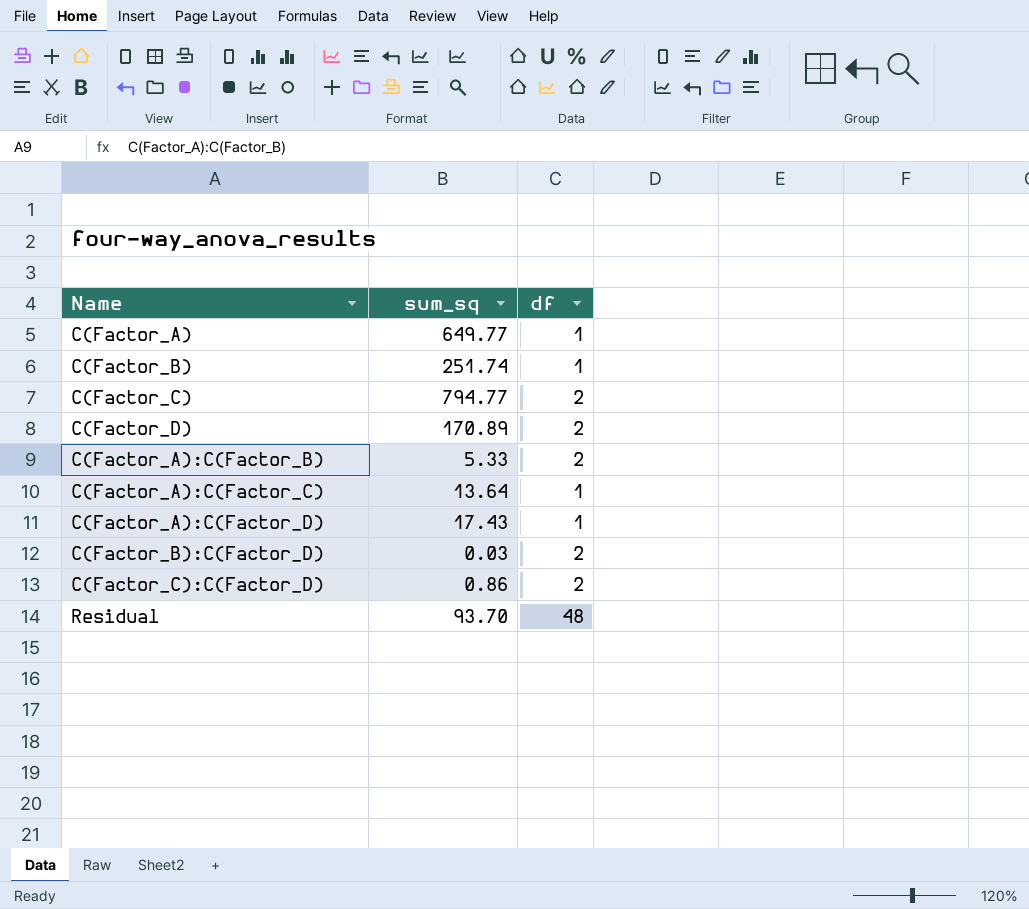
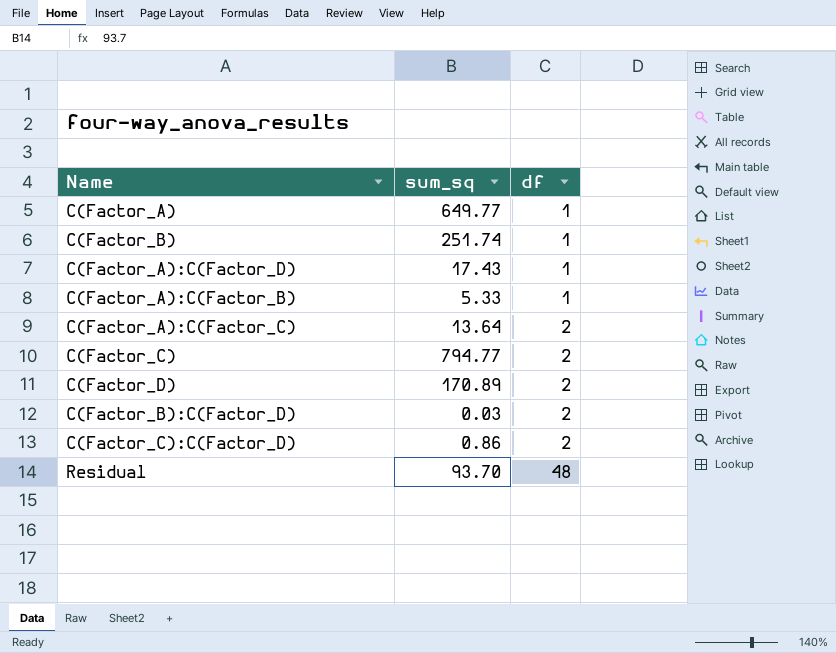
row order: none -> df ascending
C(Factor_A):C(Factor_B) | df: 2 -> 1
C(Factor_A):C(Factor_C) | df: 1 -> 2

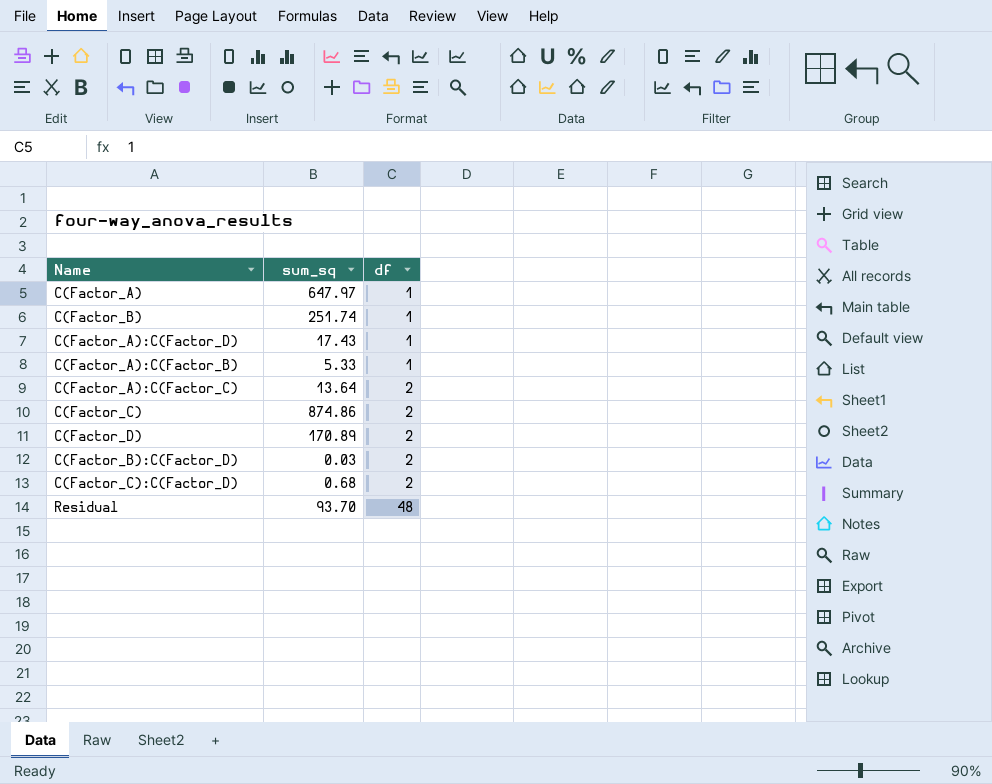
C(Factor_A) | sum_sq: 649.77 -> 647.97
C(Factor_C) | sum_sq: 794.77 -> 874.86
C(Factor_C):C(Factor_D) | sum_sq: 0.86 -> 0.68

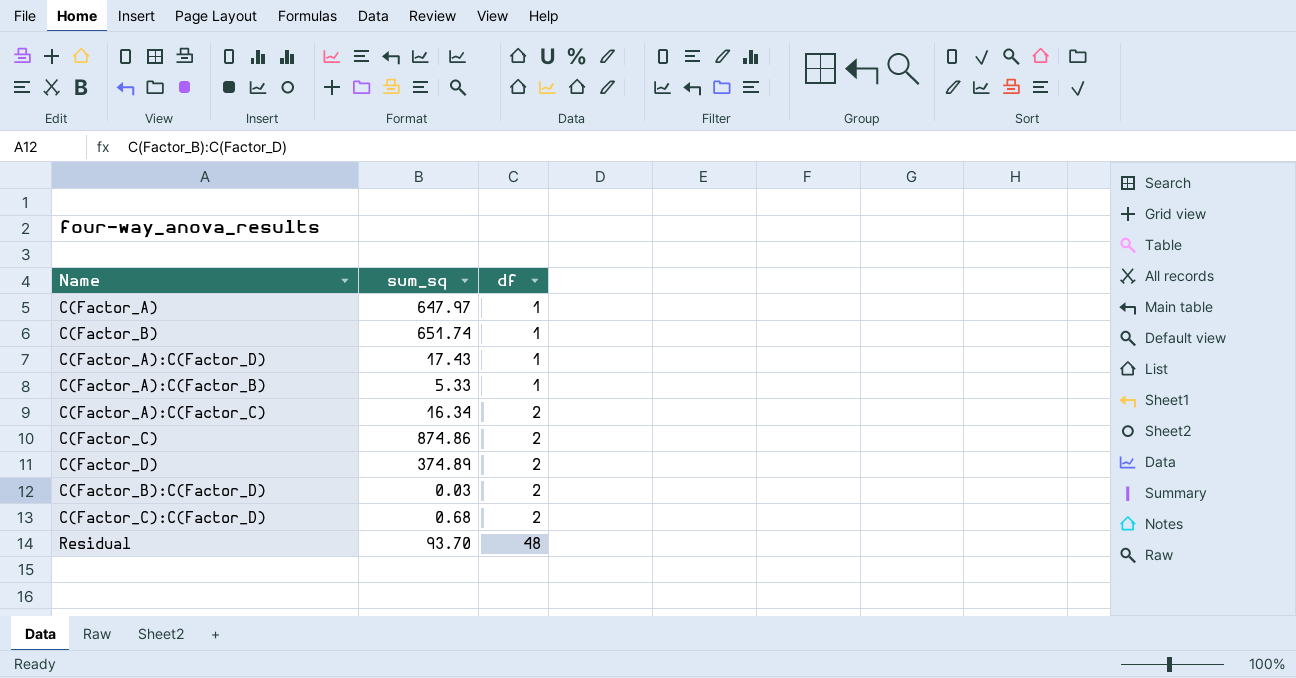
C(Factor_B) | sum_sq: 251.74 -> 651.74
C(Factor_A):C(Factor_C) | sum_sq: 13.64 -> 16.34
C(Factor_D) | sum_sq: 170.89 -> 374.89

